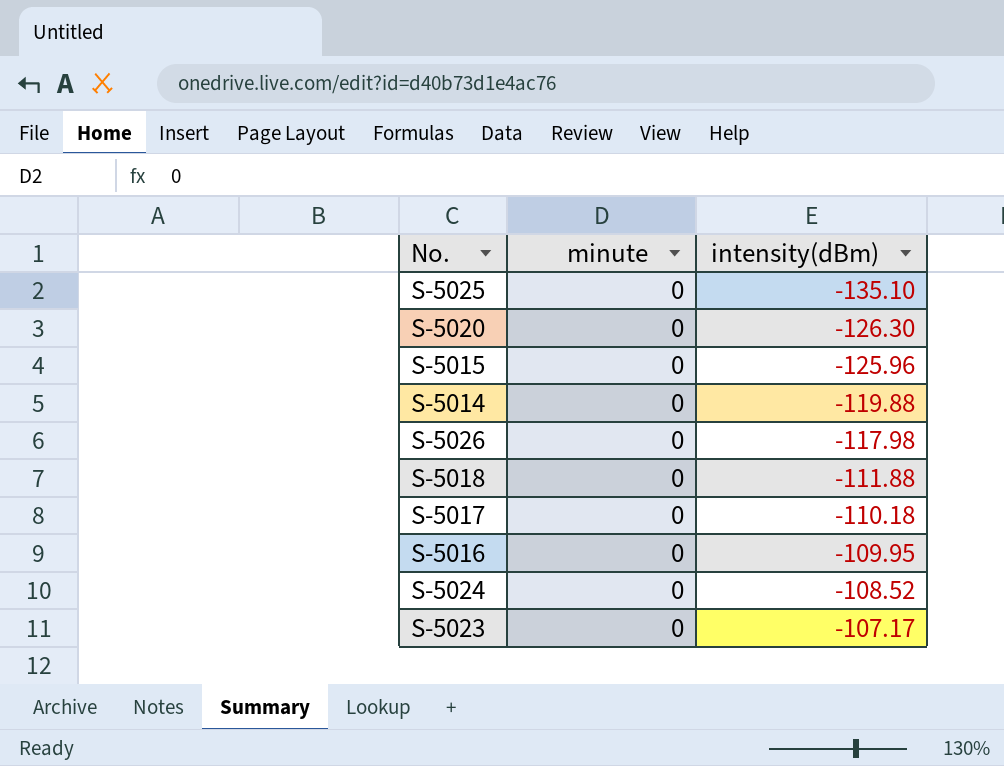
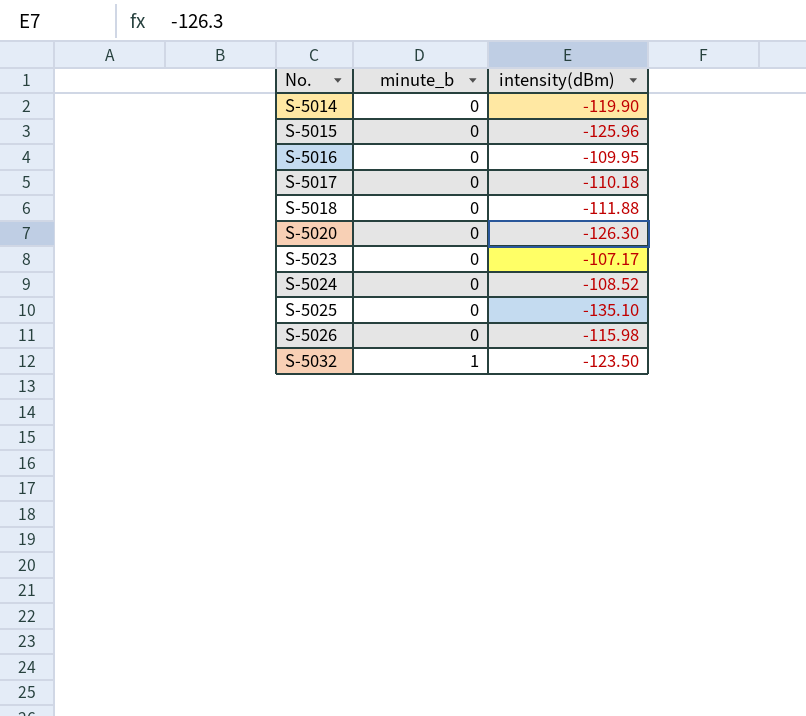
row order: intensity(dBm) ascending -> No. ascending
column name: minute -> minute_b
S-5014 | intensity(dBm): -119.88 -> -119.90
S-5026 | intensity(dBm): -117.98 -> -115.98
row S-5032: none -> 1 | -123.50

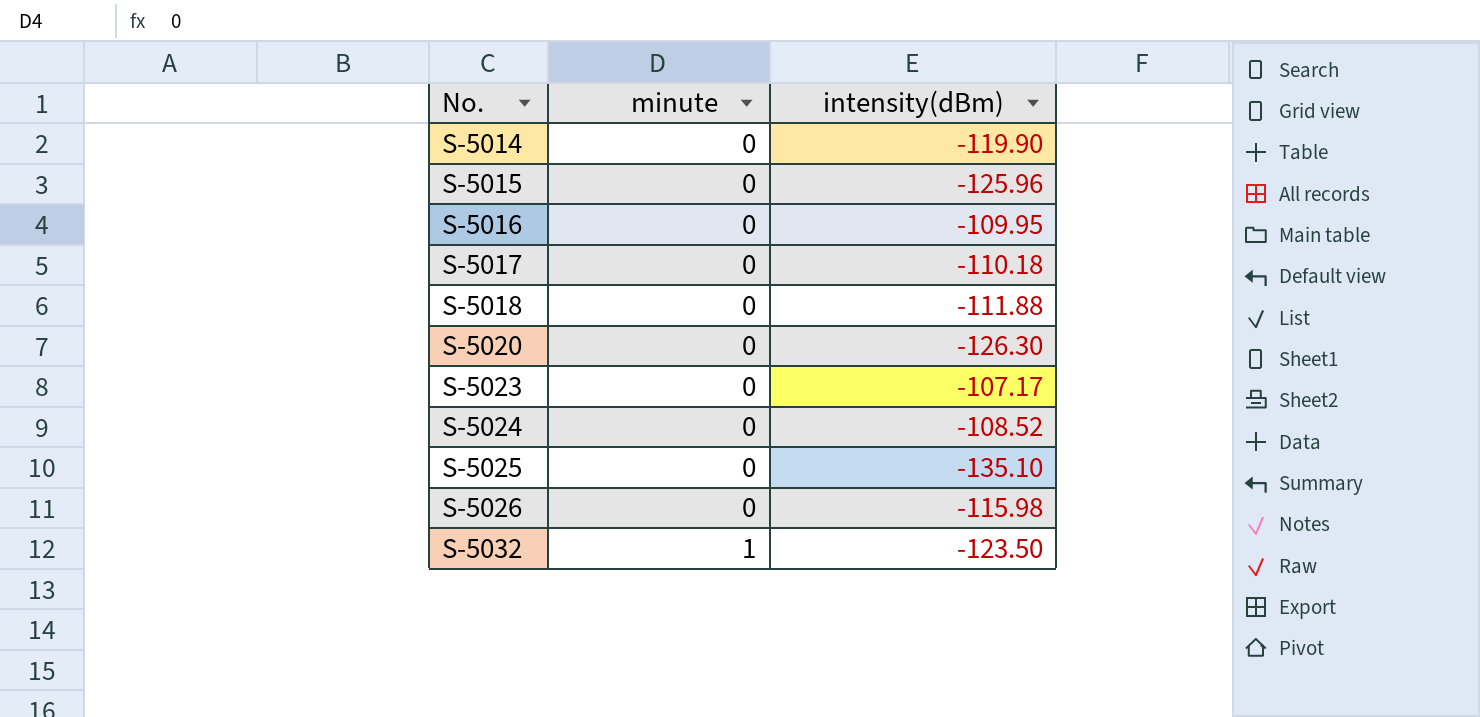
column name: minute_b -> minute

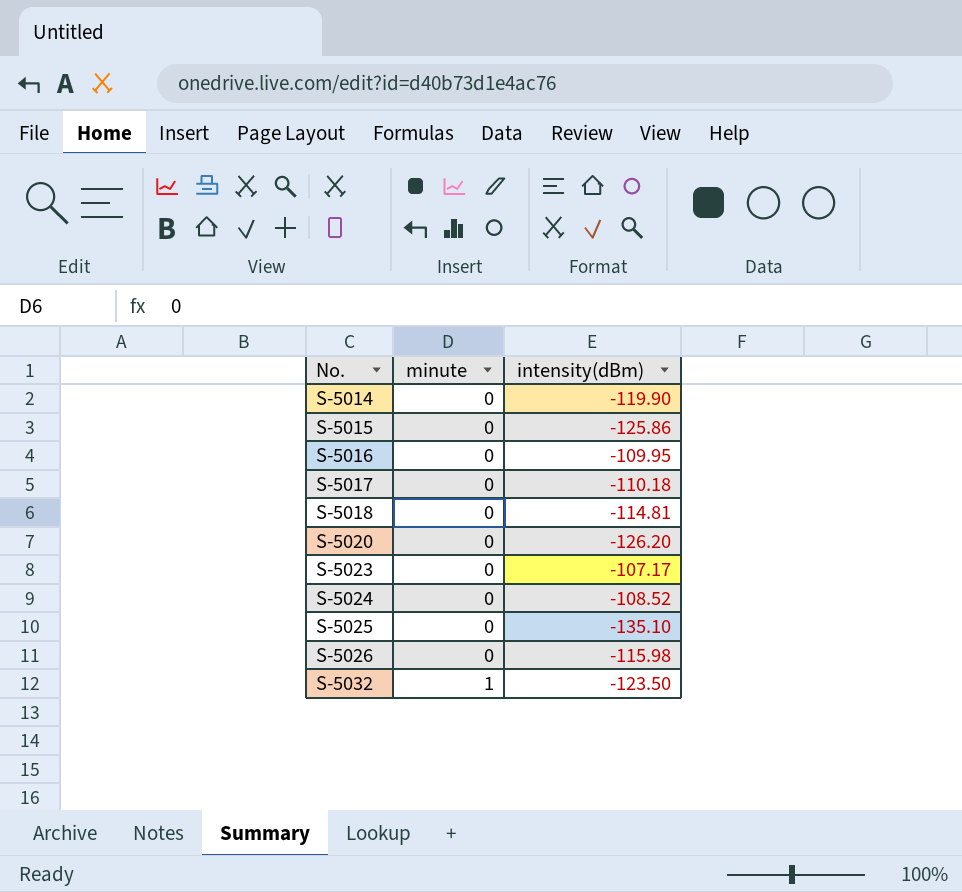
S-5015 | intensity(dBm): -125.96 -> -125.86
S-5018 | intensity(dBm): -111.88 -> -114.81
S-5020 | intensity(dBm): -126.30 -> -126.20

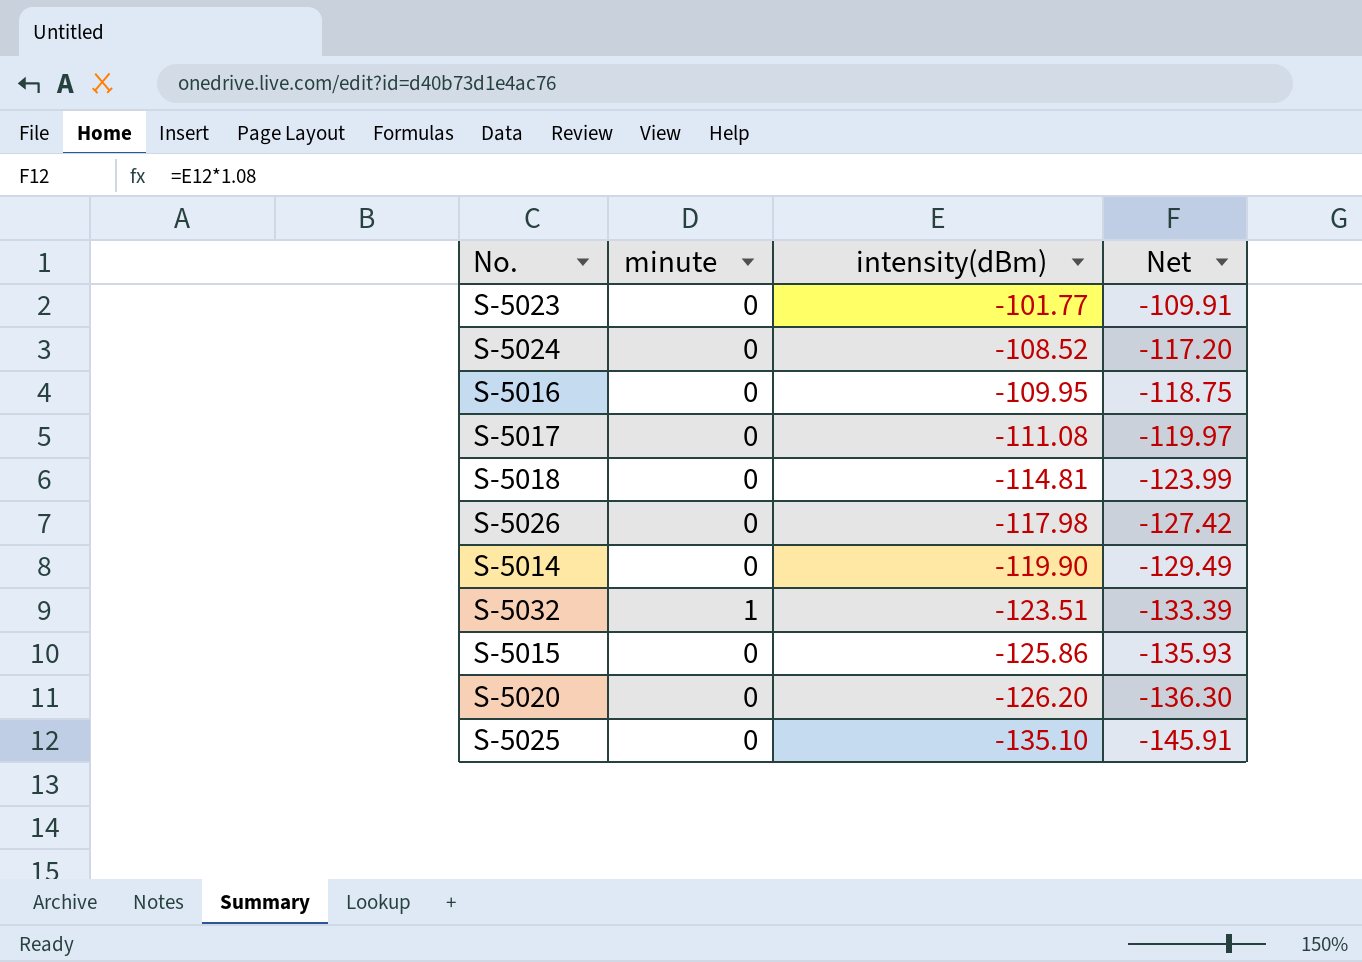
row order: No. ascending -> intensity(dBm) descending
column Net | formula: none -> [intensity(dBm)] * 1.08
S-5023 | intensity(dBm): -107.17 -> -101.77
S-5017 | intensity(dBm): -110.18 -> -111.08
S-5026 | intensity(dBm): -115.98 -> -117.98
S-5032 | intensity(dBm): -123.50 -> -123.51

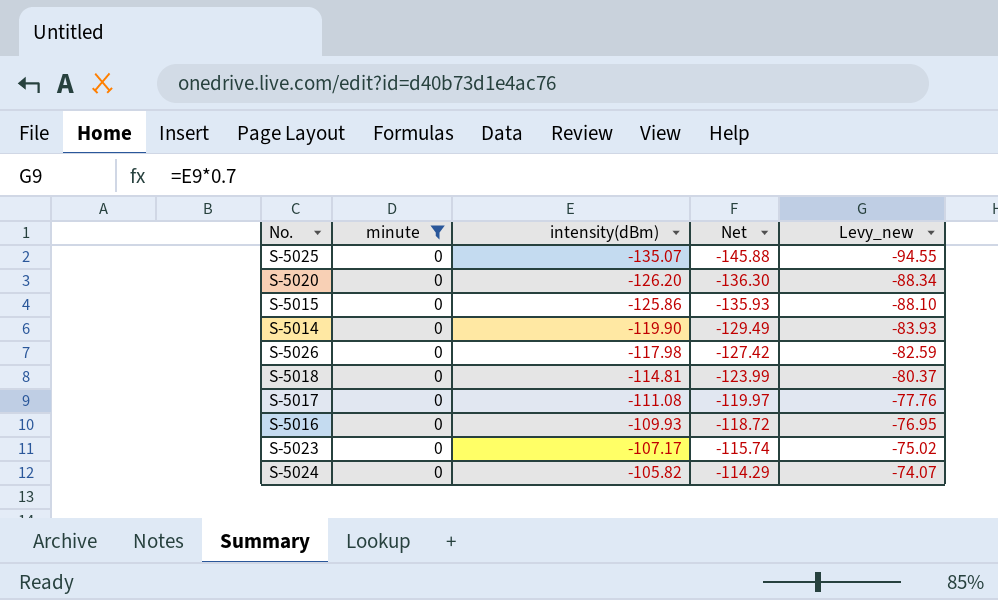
filter: none -> minute = 0
row order: intensity(dBm) descending -> intensity(dBm) ascending
column Levy_new | formula: none -> [intensity(dBm)] * 0.7
S-5025 | intensity(dBm): -135.10 -> -135.07
S-5025 | Net: -145.91 -> -145.88
S-5016 | intensity(dBm): -109.95 -> -109.93
S-5016 | Net: -118.75 -> -118.72
S-5023 | intensity(dBm): -101.77 -> -107.17
S-5023 | Net: -109.91 -> -115.74
S-5024 | intensity(dBm): -108.52 -> -105.82
S-5024 | Net: -117.20 -> -114.29

